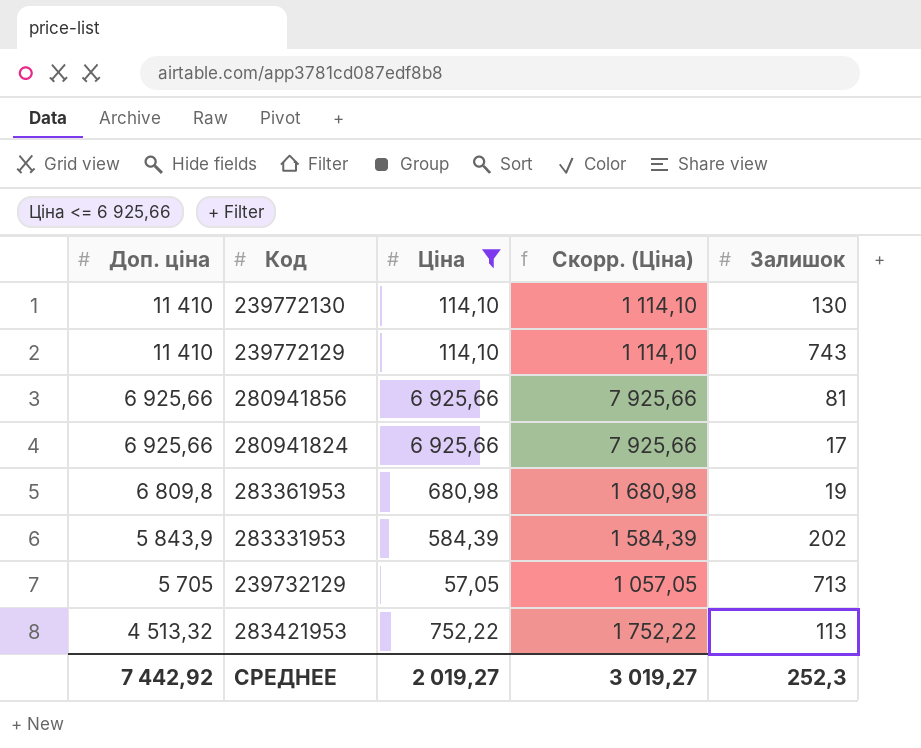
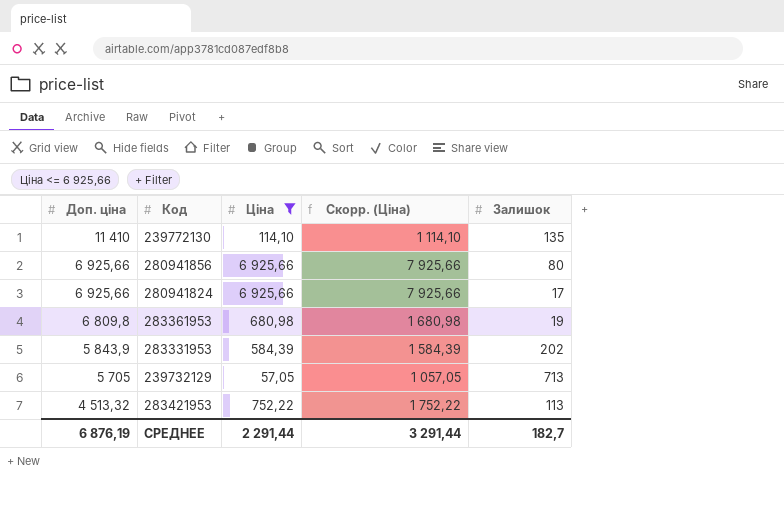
row 239772129: 11 410 | 114,10 | 1 114,10 | 743 -> none
239772130 | Залишок: 130 -> 135
280941856 | Залишок: 81 -> 80
СРЕДНЕЕ | Доп. ціна: 7 442,92 -> 6 876,19
СРЕДНЕЕ | Ціна: 2 019,27 -> 2 291,44
СРЕДНЕЕ | Скорр. (Ціна): 3 019,27 -> 3 291,44
СРЕДНЕЕ | Залишок: 252,3 -> 182,7

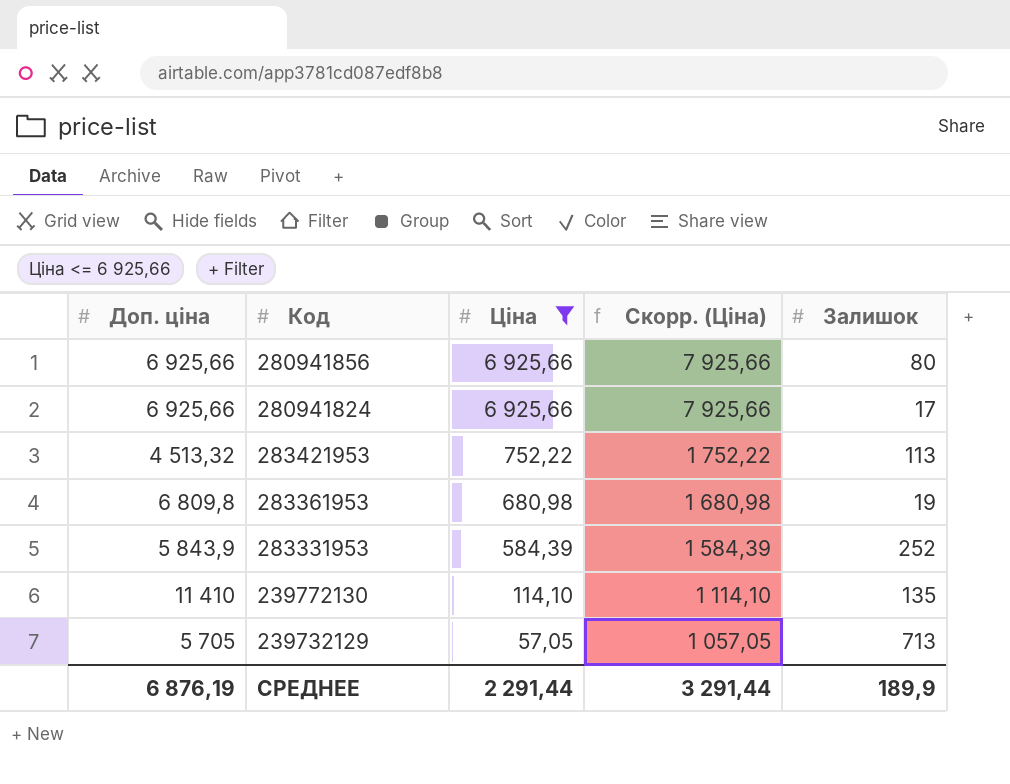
row order: Доп. ціна descending -> Ціна descending
283331953 | Залишок: 202 -> 252
СРЕДНЕЕ | Залишок: 182,7 -> 189,9

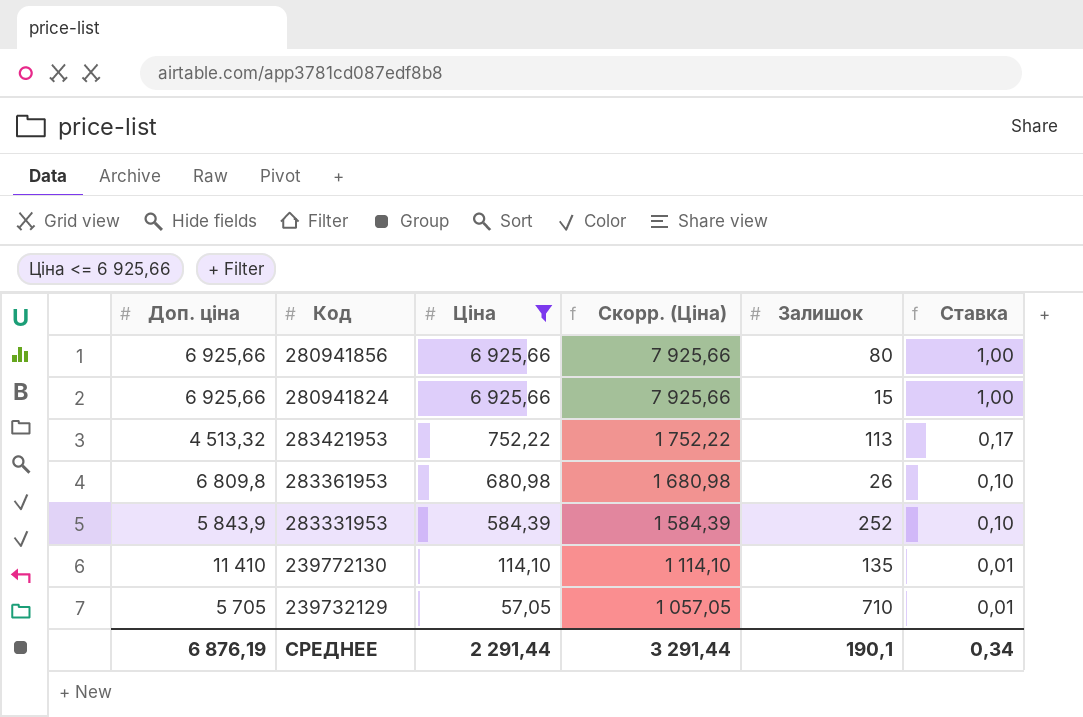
column Ставка | formula: none -> [Ціна] / [Доп. ціна]
280941824 | Залишок: 17 -> 15
283361953 | Залишок: 19 -> 26
239732129 | Залишок: 713 -> 710
СРЕДНЕЕ | Залишок: 189,9 -> 190,1

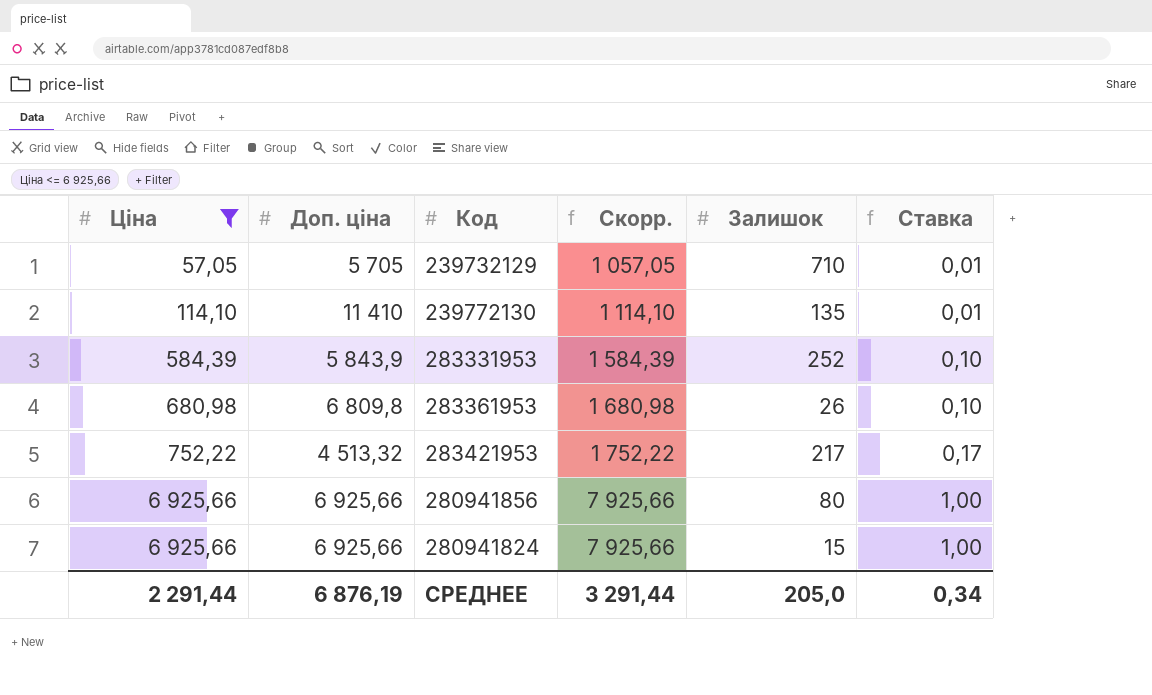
row order: Ціна descending -> Ціна ascending
column Ціна | position: 3 -> 1
column name: Скорр. (Ціна) -> Скорр.
283421953 | Залишок: 113 -> 217
СРЕДНЕЕ | Залишок: 190,1 -> 205,0

